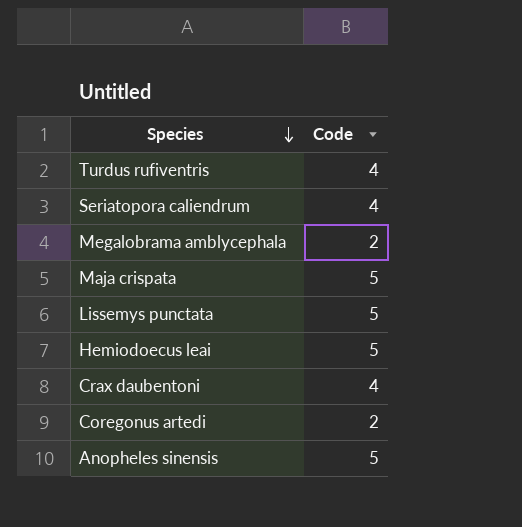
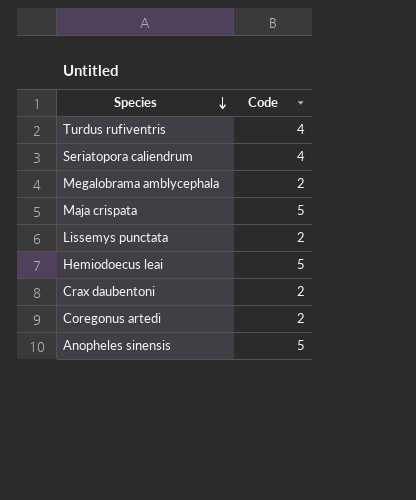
Lissemys punctata | Code: 5 -> 2
Crax daubentoni | Code: 4 -> 2

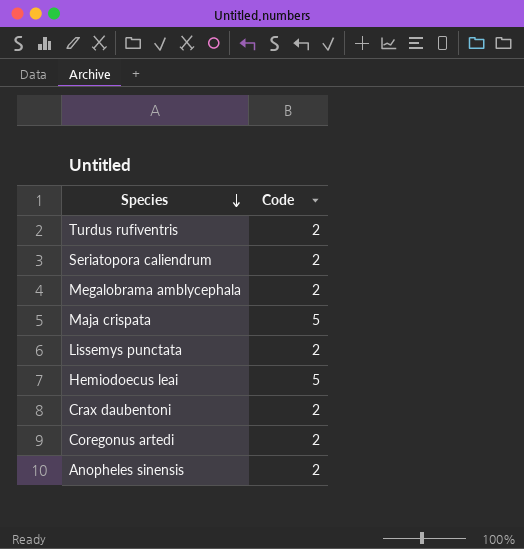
Turdus rufiventris | Code: 4 -> 2
Seriatopora caliendrum | Code: 4 -> 2
Anopheles sinensis | Code: 5 -> 2

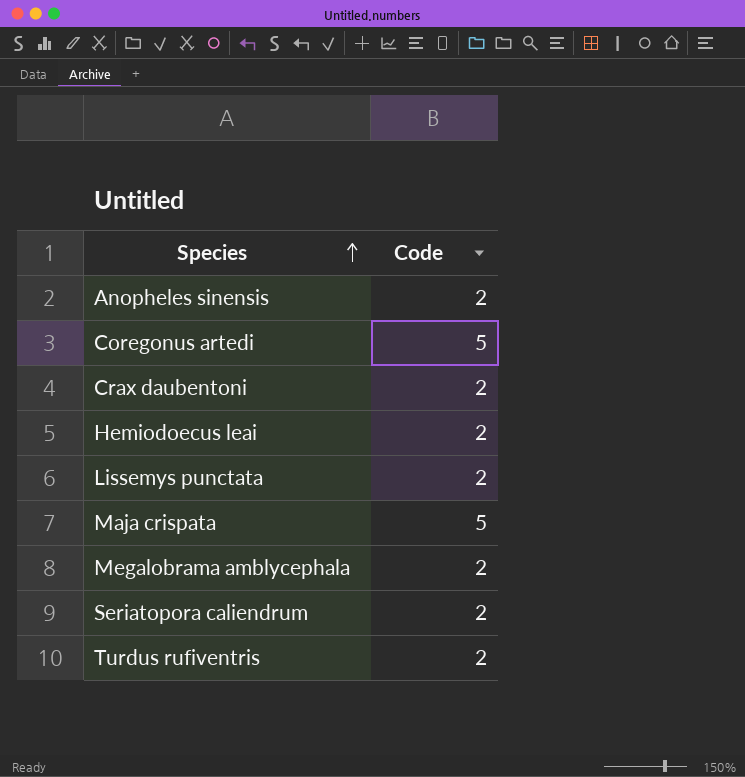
row order: Species descending -> Species ascending
Coregonus artedi | Code: 2 -> 5
Hemiodoecus leai | Code: 5 -> 2

